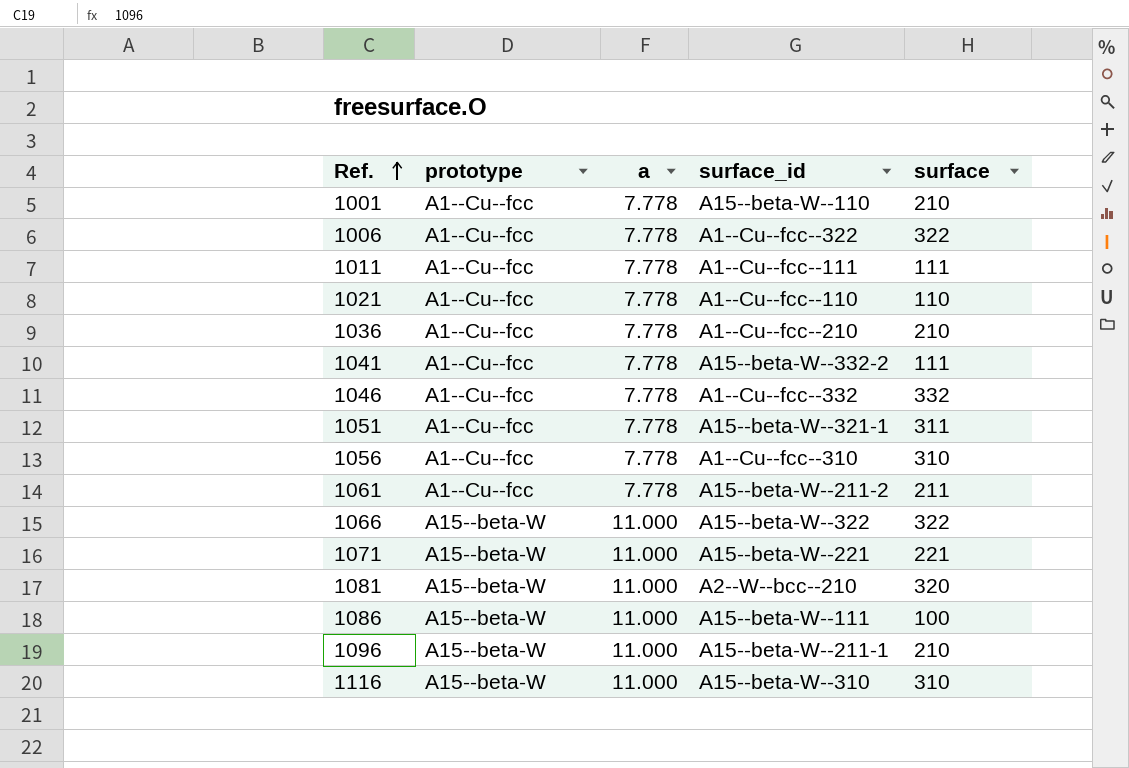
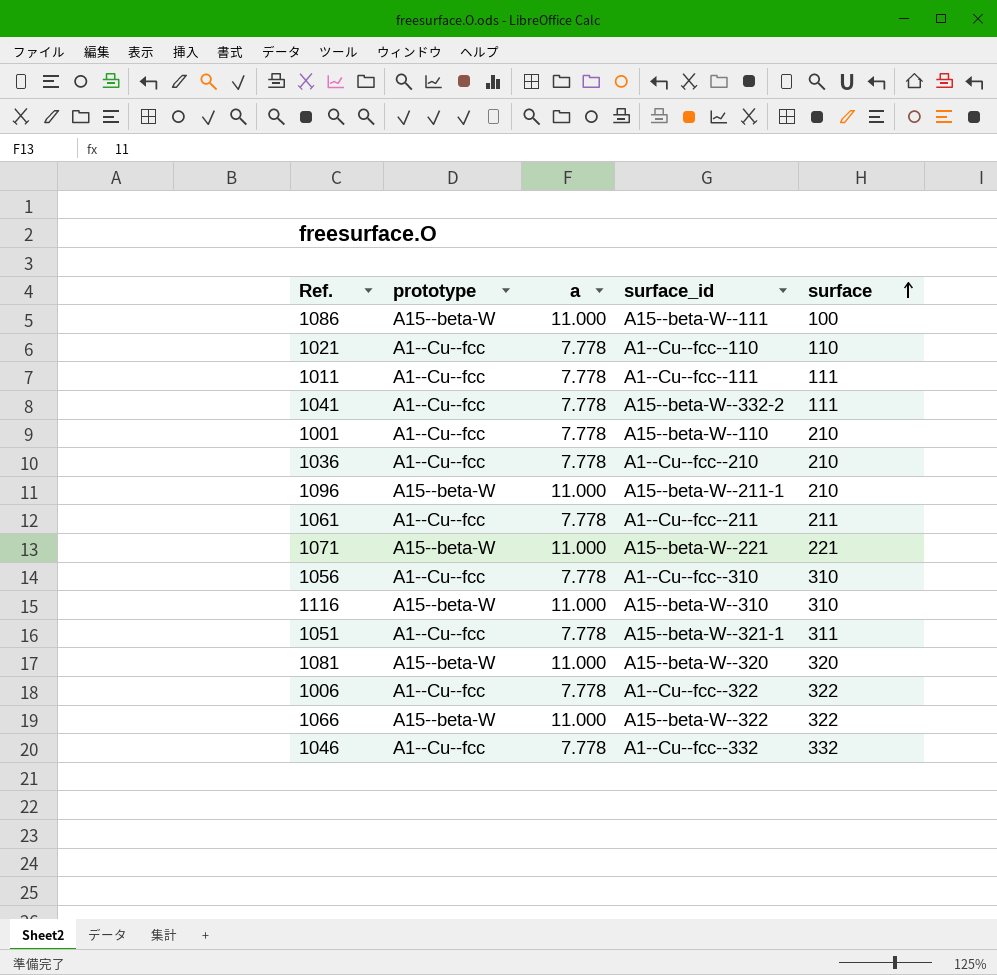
row order: Ref. ascending -> surface ascending
1061 | surface_id: A15--beta-W--211-2 -> A1--Cu--fcc--211
1081 | surface_id: A2--W--bcc--210 -> A15--beta-W--320

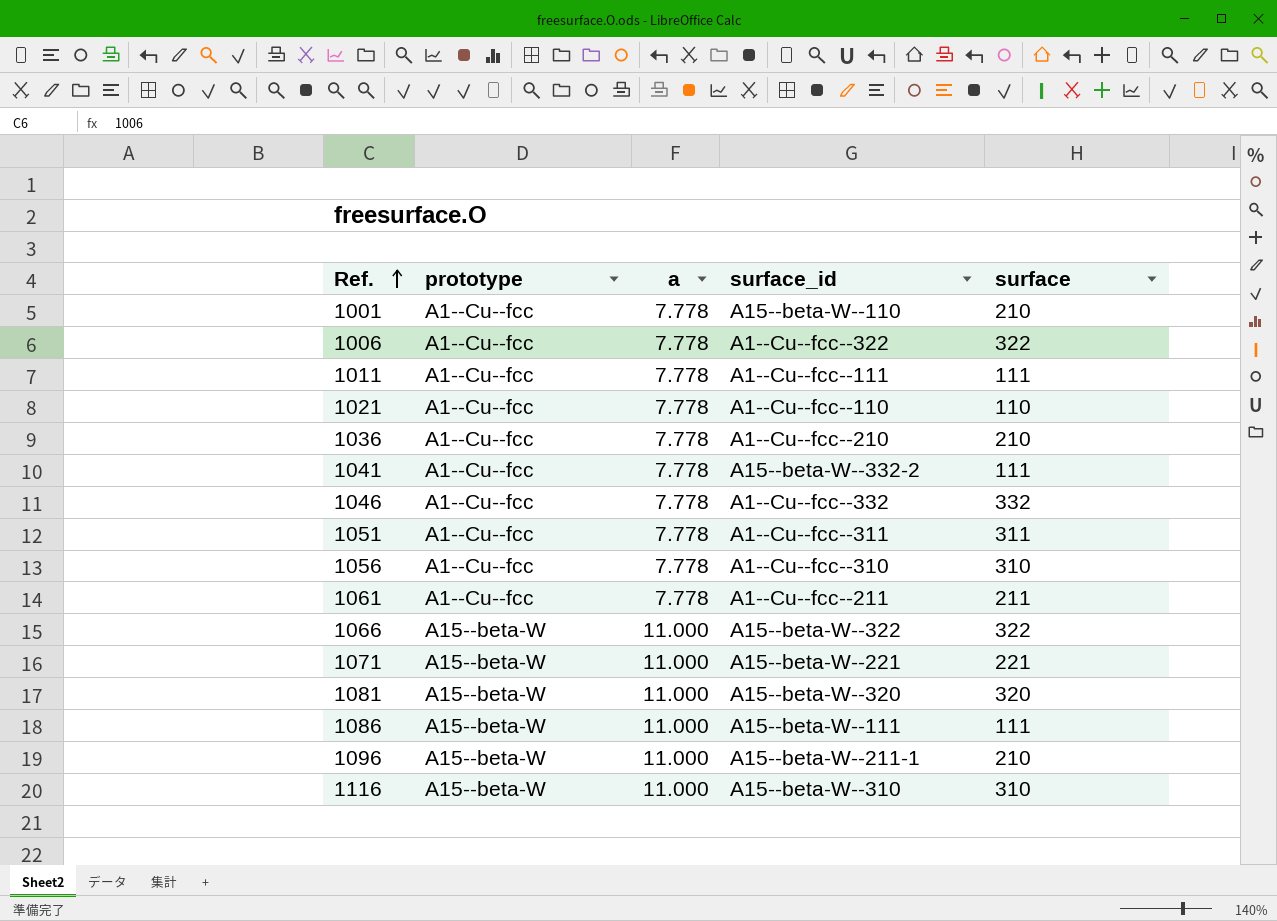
row order: surface ascending -> Ref. ascending
1051 | surface_id: A15--beta-W--321-1 -> A1--Cu--fcc--311
1086 | surface: 100 -> 111

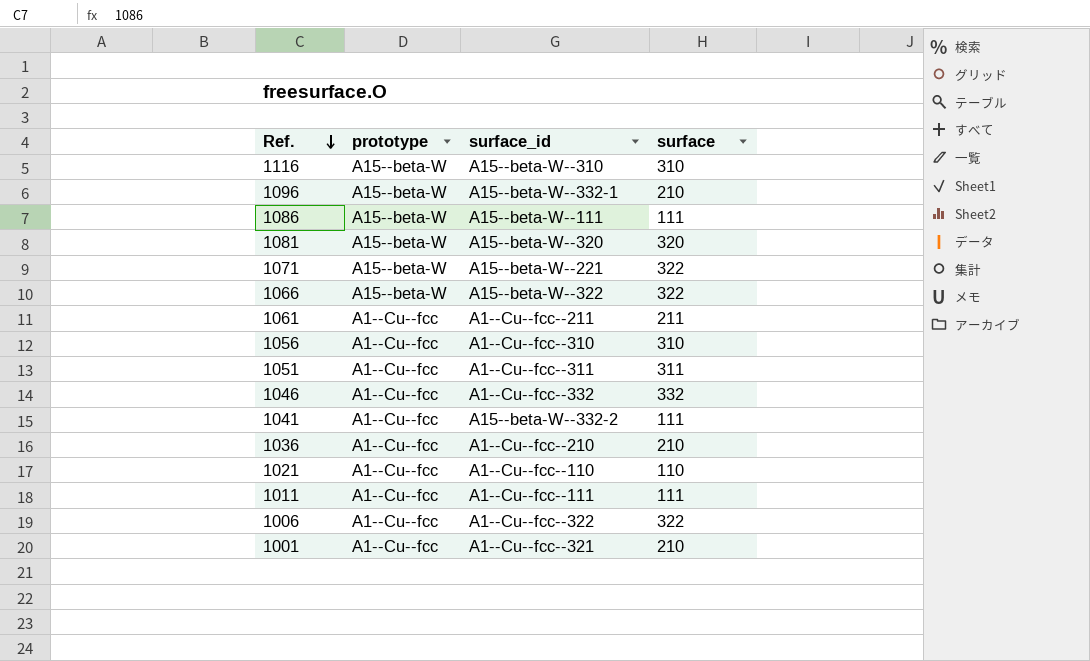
row order: Ref. ascending -> Ref. descending
column a | position: 3 -> none
1096 | surface_id: A15--beta-W--211-1 -> A15--beta-W--332-1
1071 | surface: 221 -> 322
1001 | surface_id: A15--beta-W--110 -> A1--Cu--fcc--321

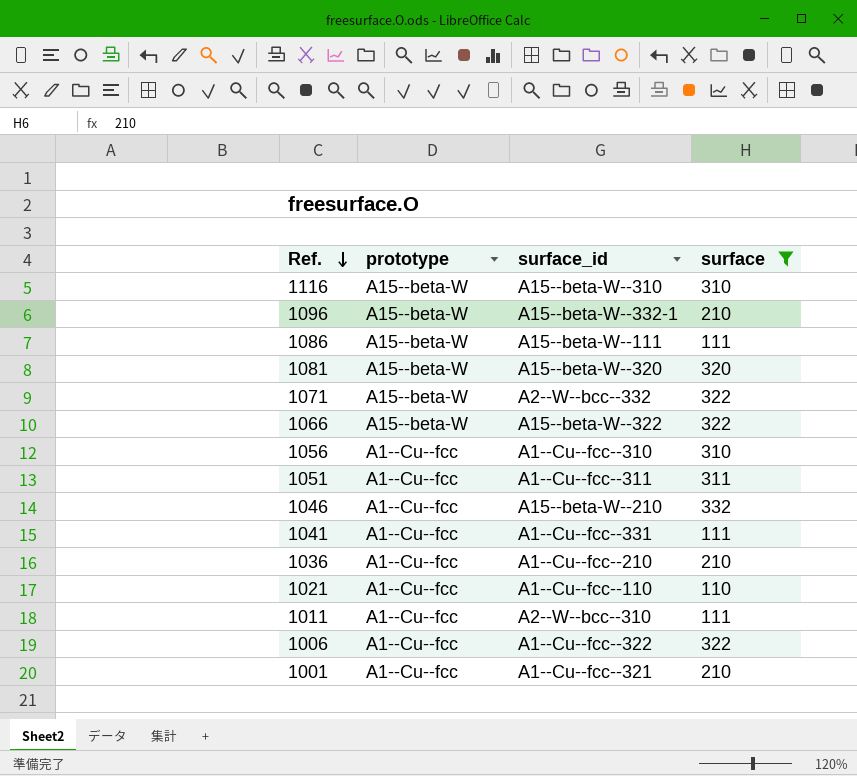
filter: none -> surface != 211
1071 | surface_id: A15--beta-W--221 -> A2--W--bcc--332
1046 | surface_id: A1--Cu--fcc--332 -> A15--beta-W--210
1041 | surface_id: A15--beta-W--332-2 -> A1--Cu--fcc--331
1011 | surface_id: A1--Cu--fcc--111 -> A2--W--bcc--310

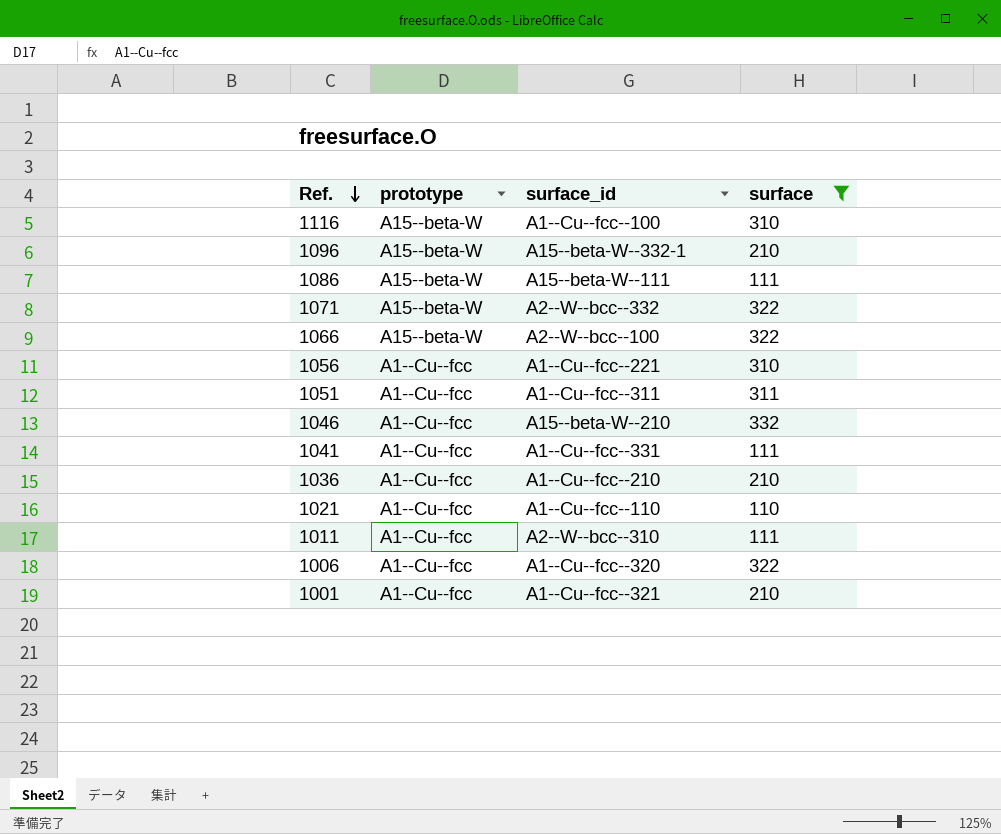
row 1081: A15--beta-W | A15--beta-W--320 | 320 -> none
1116 | surface_id: A15--beta-W--310 -> A1--Cu--fcc--100
1066 | surface_id: A15--beta-W--322 -> A2--W--bcc--100
1056 | surface_id: A1--Cu--fcc--310 -> A1--Cu--fcc--221
1006 | surface_id: A1--Cu--fcc--322 -> A1--Cu--fcc--320

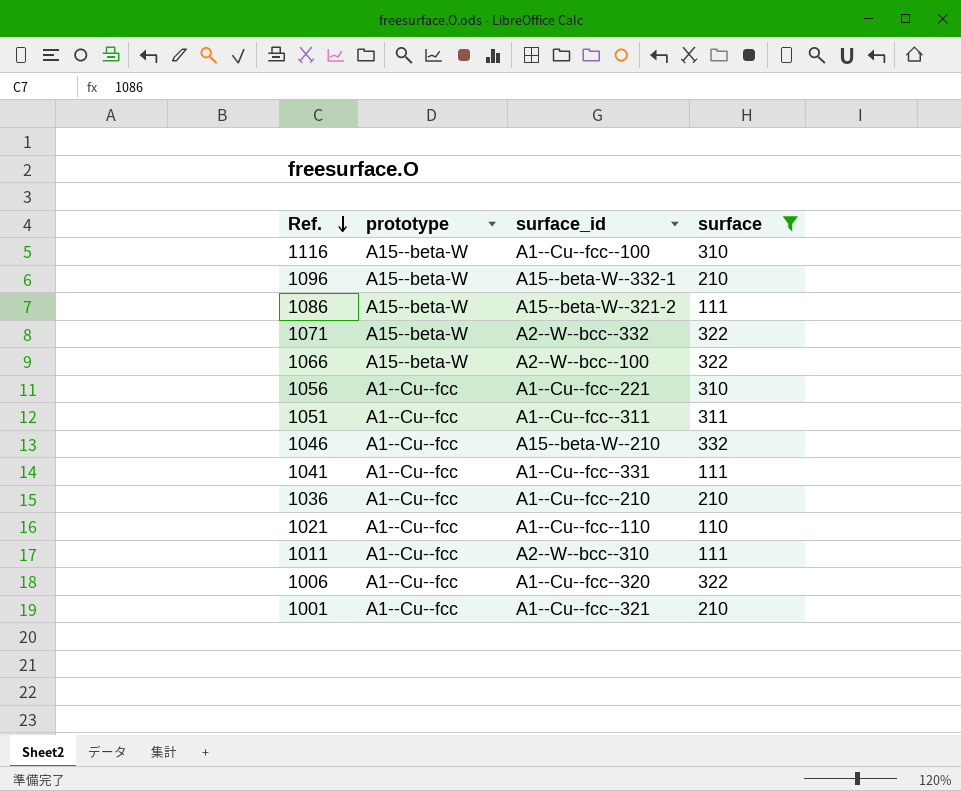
1086 | surface_id: A15--beta-W--111 -> A15--beta-W--321-2

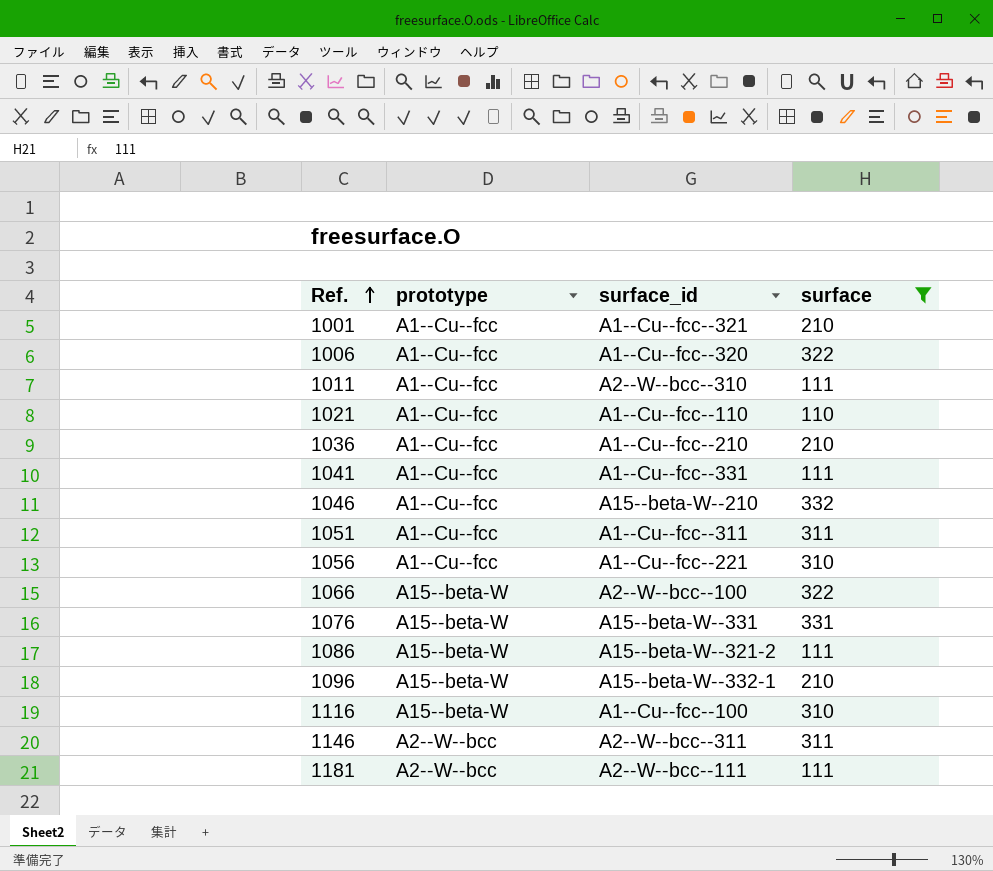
row order: Ref. descending -> Ref. ascending
row 1071: A15--beta-W | A2--W--bcc--332 | 322 -> none
row 1076: none -> A15--beta-W | A15--beta-W--331 | 331
row 1146: none -> A2--W--bcc | A2--W--bcc--311 | 311
row 1181: none -> A2--W--bcc | A2--W--bcc--111 | 111

